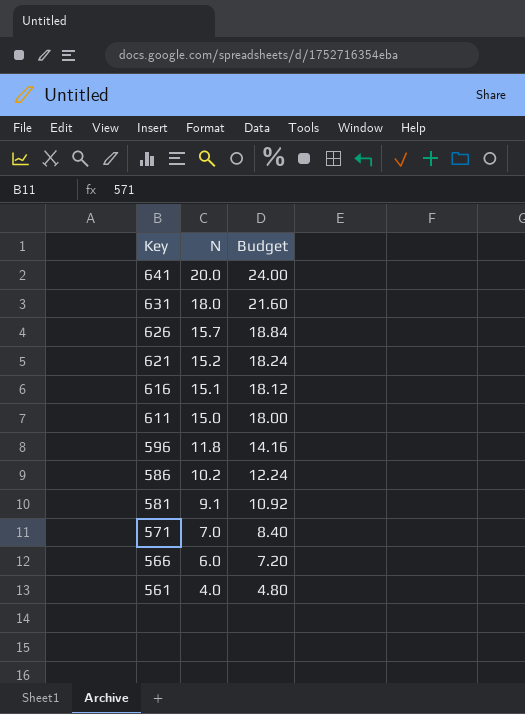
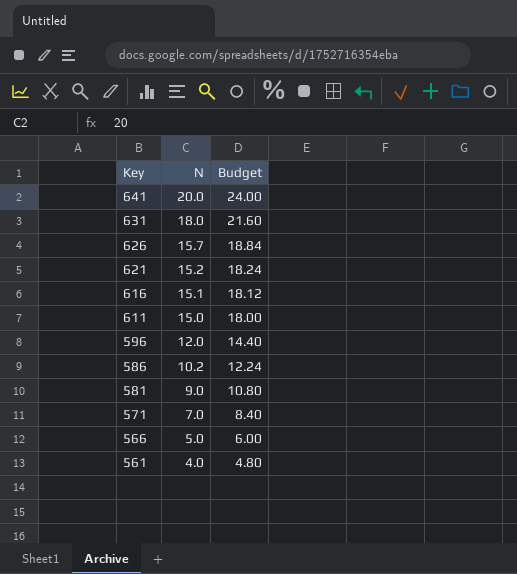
596 | N: 11.8 -> 12.0
596 | Budget: 14.16 -> 14.40
581 | N: 9.1 -> 9.0
581 | Budget: 10.92 -> 10.80
566 | N: 6.0 -> 5.0
566 | Budget: 7.20 -> 6.00

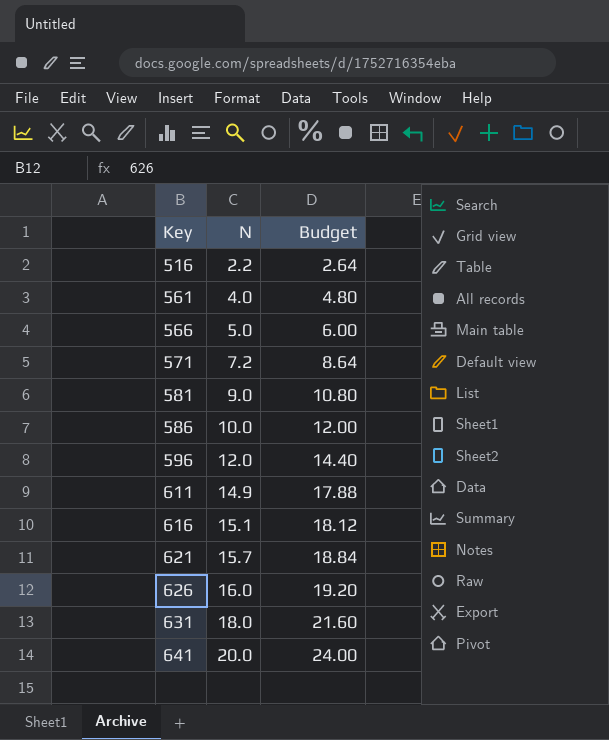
row order: Key descending -> Key ascending
row 516: none -> 2.2 | 2.64
571 | N: 7.0 -> 7.2
571 | Budget: 8.40 -> 8.64
586 | N: 10.2 -> 10.0
586 | Budget: 12.24 -> 12.00
611 | N: 15.0 -> 14.9
611 | Budget: 18.00 -> 17.88
621 | N: 15.2 -> 15.7
621 | Budget: 18.24 -> 18.84
626 | N: 15.7 -> 16.0
626 | Budget: 18.84 -> 19.20

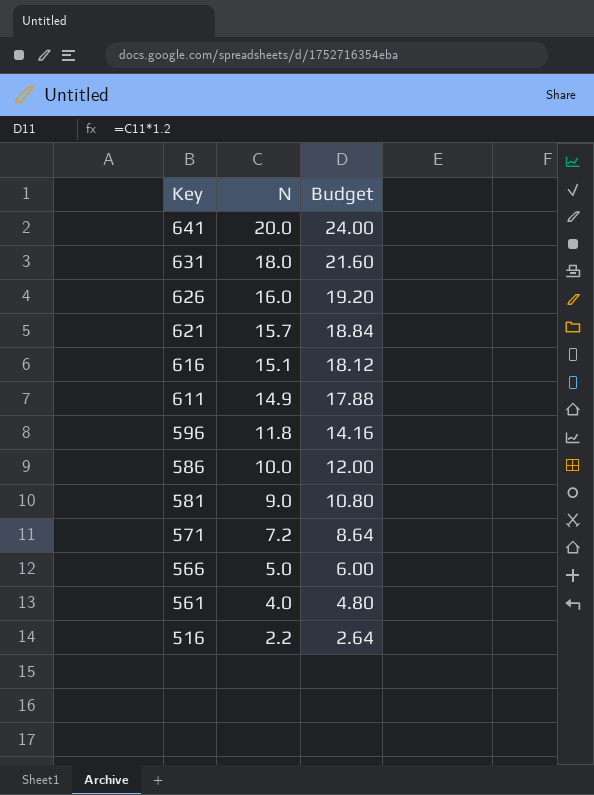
row order: Key ascending -> Key descending
596 | N: 12.0 -> 11.8
596 | Budget: 14.40 -> 14.16

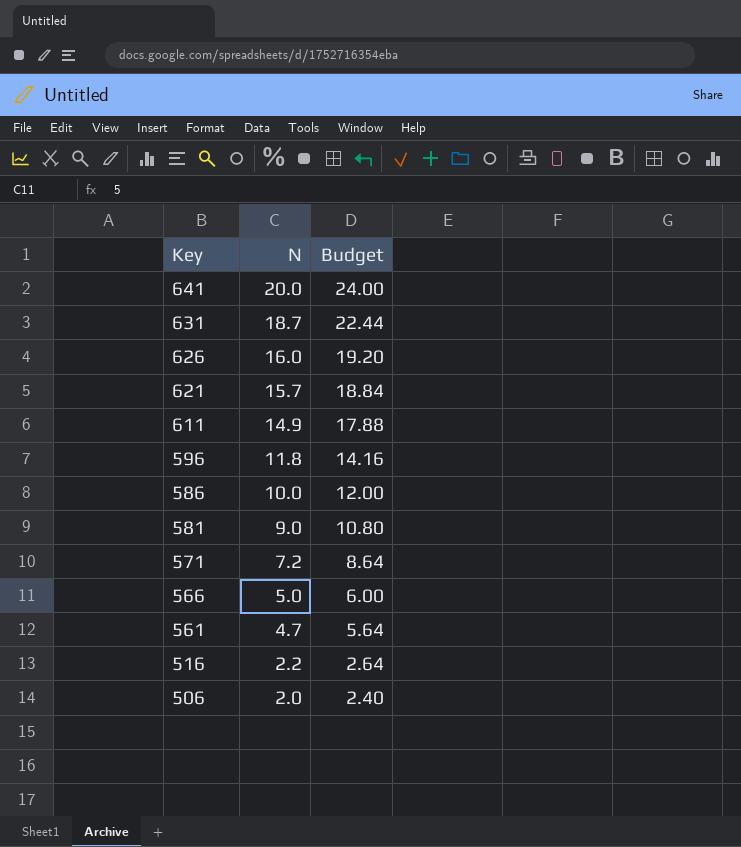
row 616: 15.1 | 18.12 -> none
631 | N: 18.0 -> 18.7
631 | Budget: 21.60 -> 22.44
561 | N: 4.0 -> 4.7
561 | Budget: 4.80 -> 5.64
row 506: none -> 2.0 | 2.40

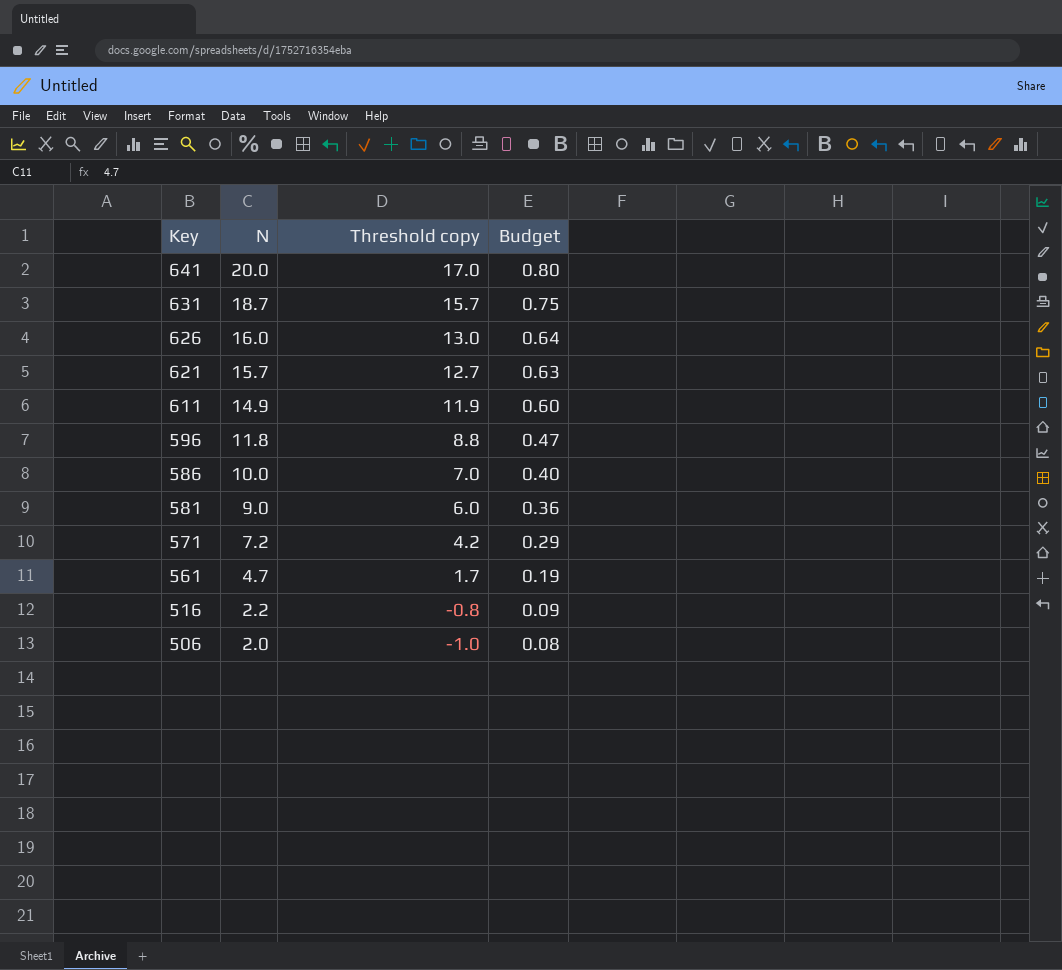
column Threshold copy | formula: none -> [N] - 3
column Budget | formula: [N] * 1.2 -> [N] * 0.04
row 566: 5.0 | 6.00 -> none

